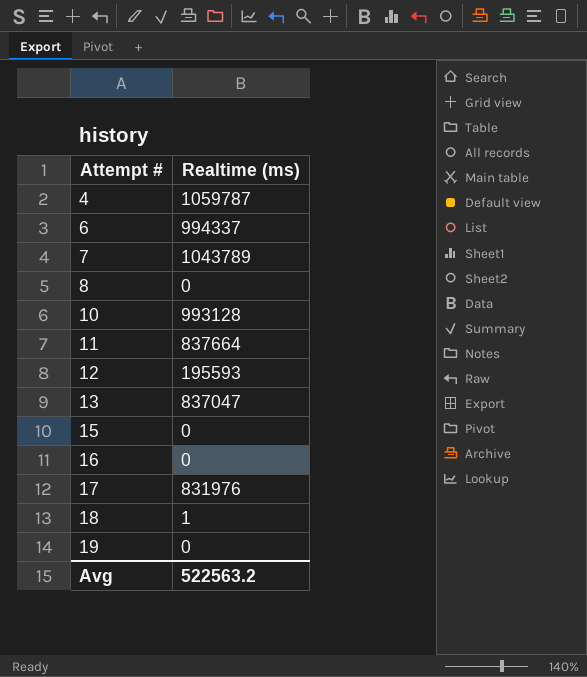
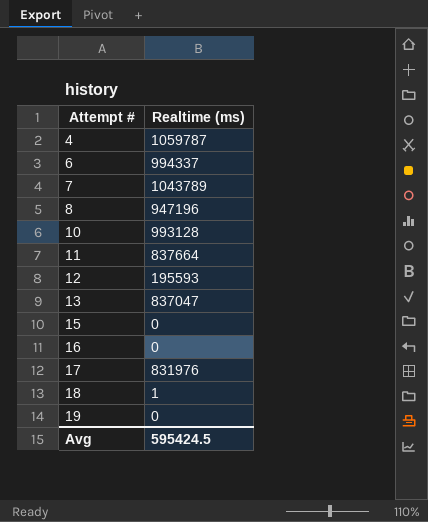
8 | Realtime (ms): 0 -> 947196
Avg | Realtime (ms): 522563.2 -> 595424.5

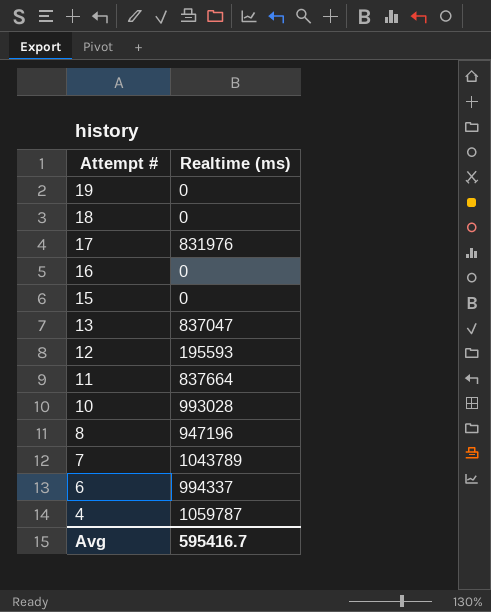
row order: Attempt # ascending -> Attempt # descending
18 | Realtime (ms): 1 -> 0
10 | Realtime (ms): 993128 -> 993028
Avg | Realtime (ms): 595424.5 -> 595416.7

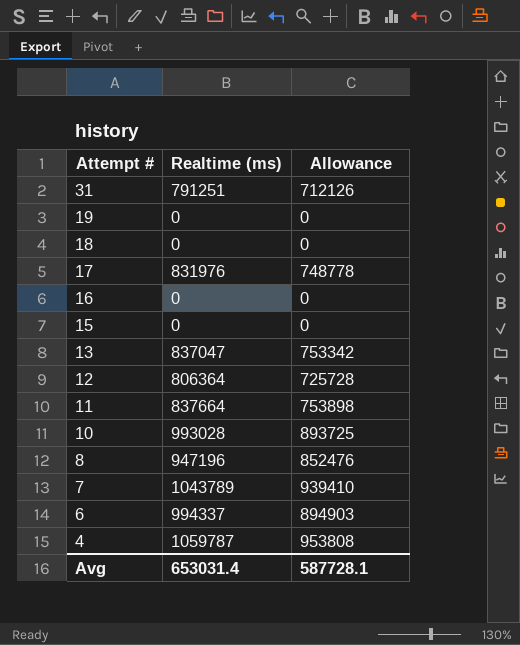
column Allowance | formula: none -> [Realtime (ms)] * 0.9
row 31: none -> 791251 | 712126
12 | Realtime (ms): 195593 -> 806364
Avg | Realtime (ms): 595416.7 -> 653031.4

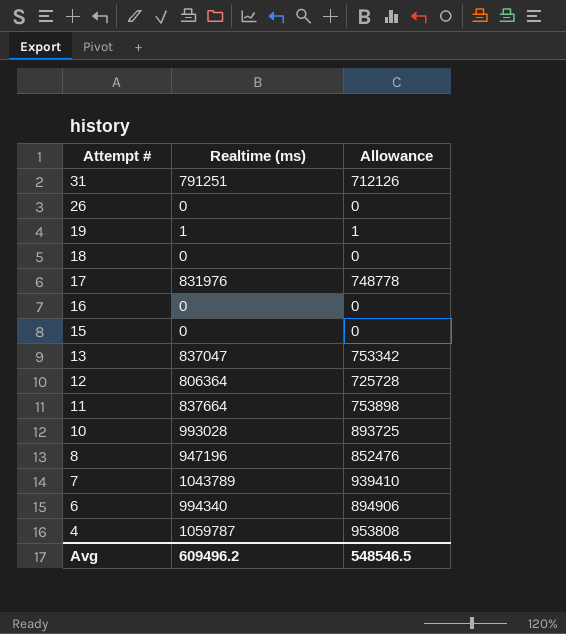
row 26: none -> 0 | 0
19 | Realtime (ms): 0 -> 1
19 | Allowance: 0 -> 1
6 | Realtime (ms): 994337 -> 994340
6 | Allowance: 894903 -> 894906
Avg | Realtime (ms): 653031.4 -> 609496.2
Avg | Allowance: 587728.1 -> 548546.5

